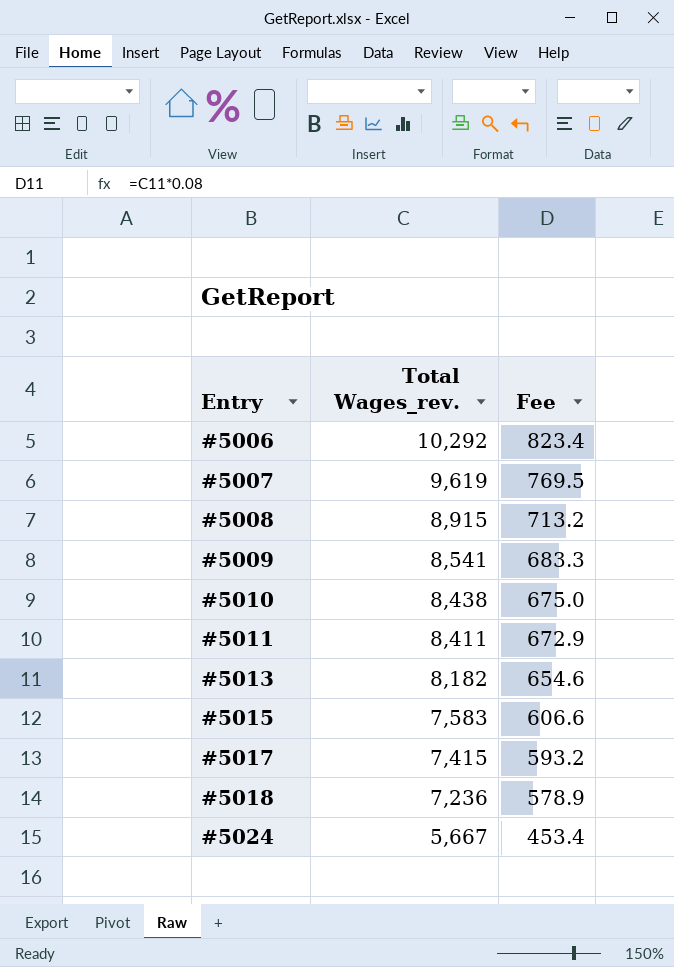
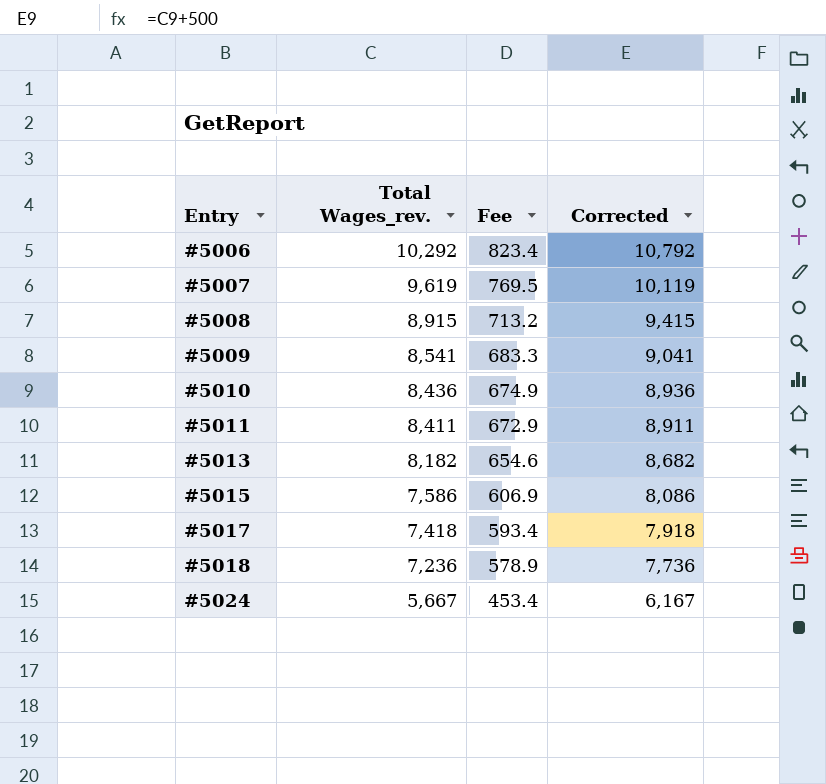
column Corrected | formula: none -> [Total Wages_rev.] + 500
#5010 | Total Wages_rev.: 8,438 -> 8,436
#5010 | Fee: 675.0 -> 674.9
#5015 | Total Wages_rev.: 7,583 -> 7,586
#5015 | Fee: 606.6 -> 606.9
#5017 | Total Wages_rev.: 7,415 -> 7,418
#5017 | Fee: 593.2 -> 593.4

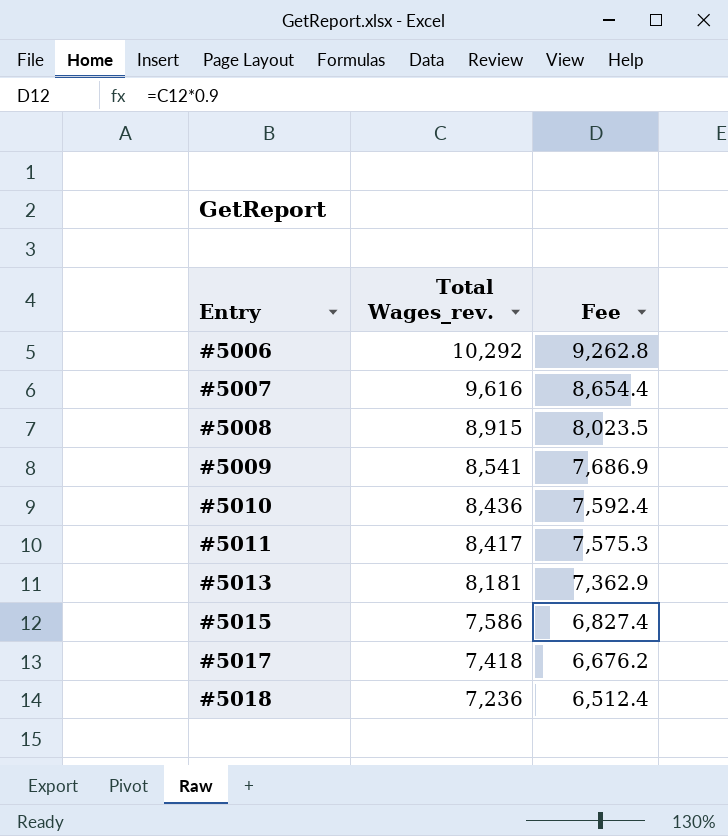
column Corrected | formula: [Total Wages_rev.] + 500 -> none
column Fee | formula: [Total Wages_rev.] * 0.08 -> [Total Wages_rev.] * 0.9
row #5024: 5,667 | 453.4 | 6,167 -> none
#5007 | Total Wages_rev.: 9,619 -> 9,616
#5011 | Total Wages_rev.: 8,411 -> 8,417
#5013 | Total Wages_rev.: 8,182 -> 8,181

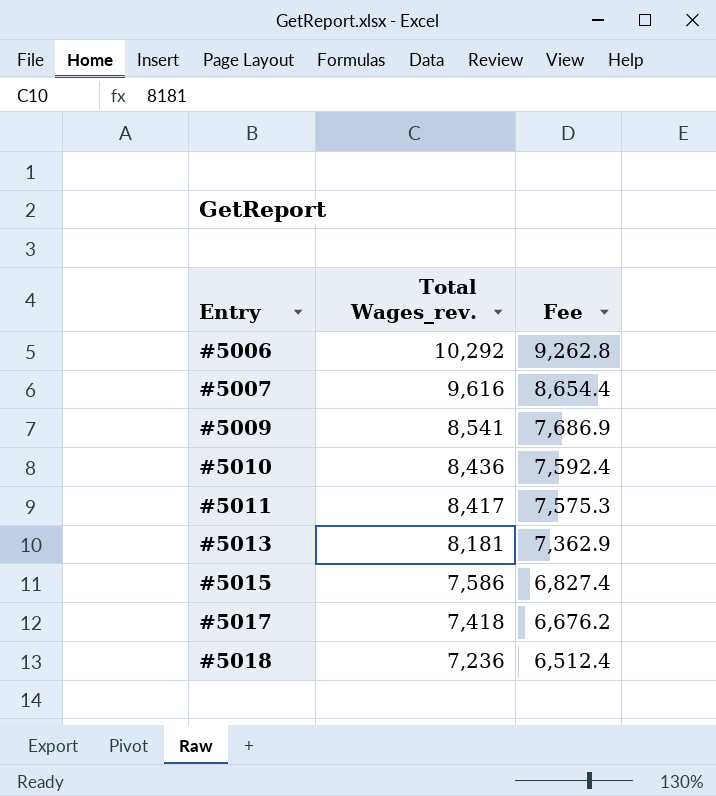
row #5008: 8,915 | 8,023.5 -> none

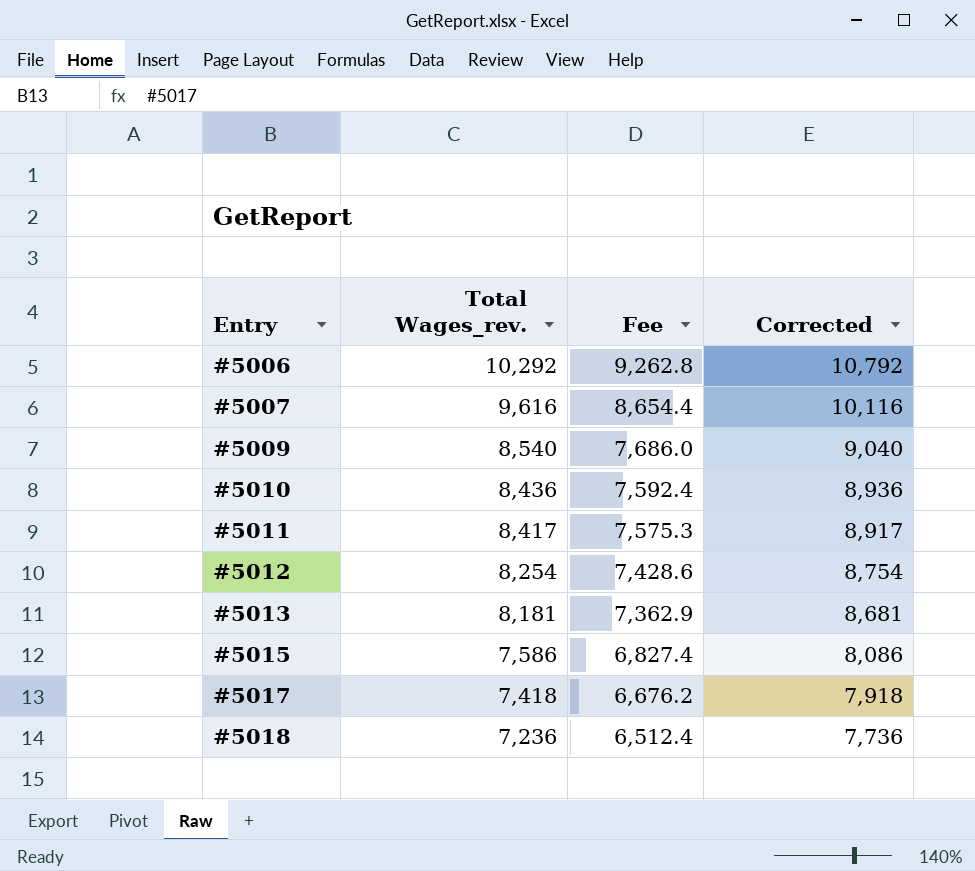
column Corrected | formula: none -> [Total Wages_rev.] + 500
#5009 | Total Wages_rev.: 8,541 -> 8,540
#5009 | Fee: 7,686.9 -> 7,686.0
row #5012: none -> 8,254 | 7,428.6 | 8,754

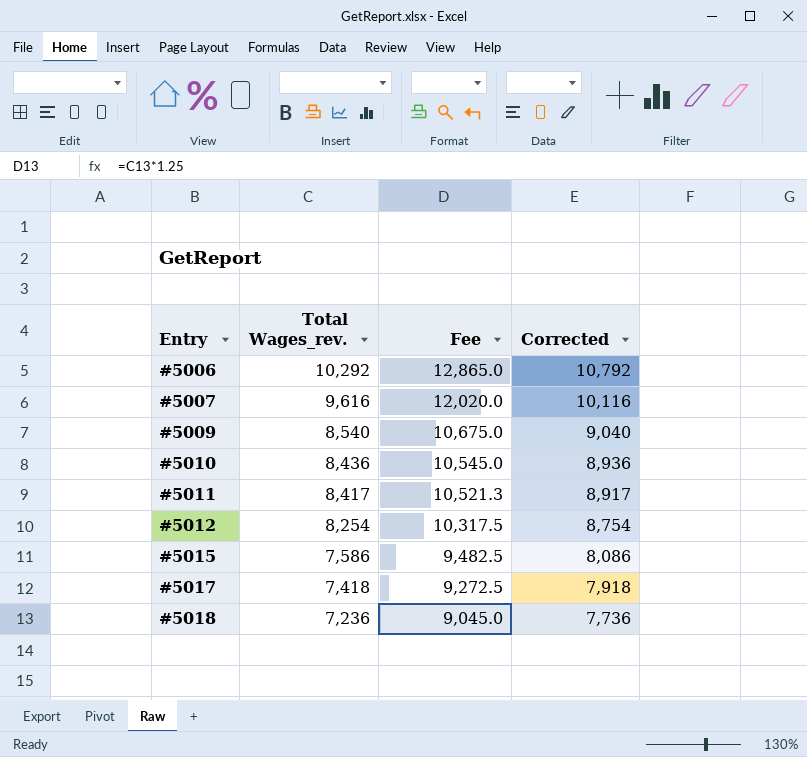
column Fee | formula: [Total Wages_rev.] * 0.9 -> [Total Wages_rev.] * 1.25
row #5013: 8,181 | 7,362.9 | 8,681 -> none

